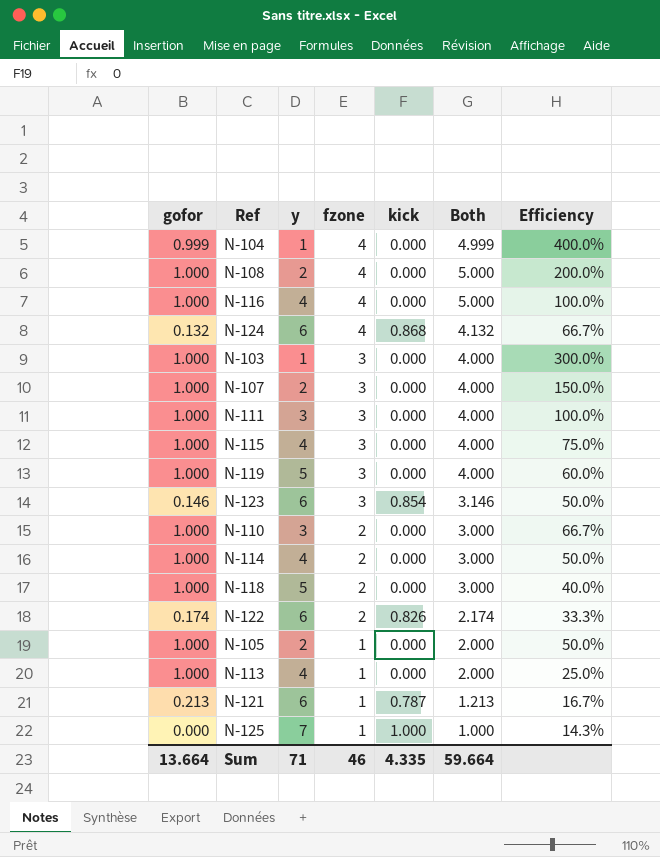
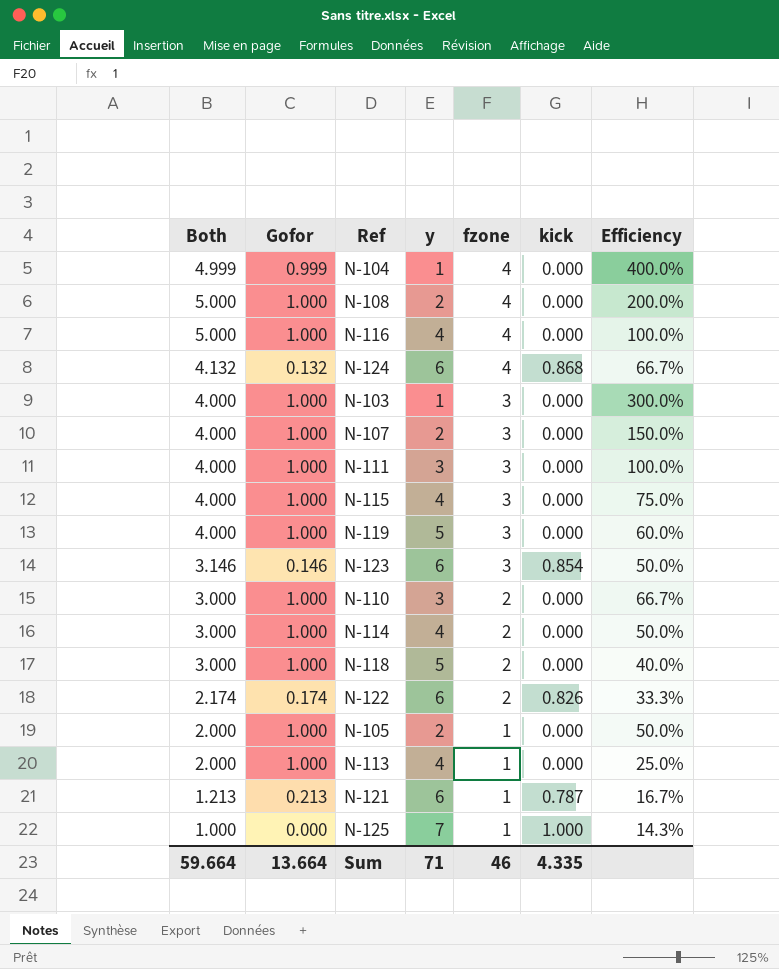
column Both | position: 6 -> 1
column name: gofor -> Gofor

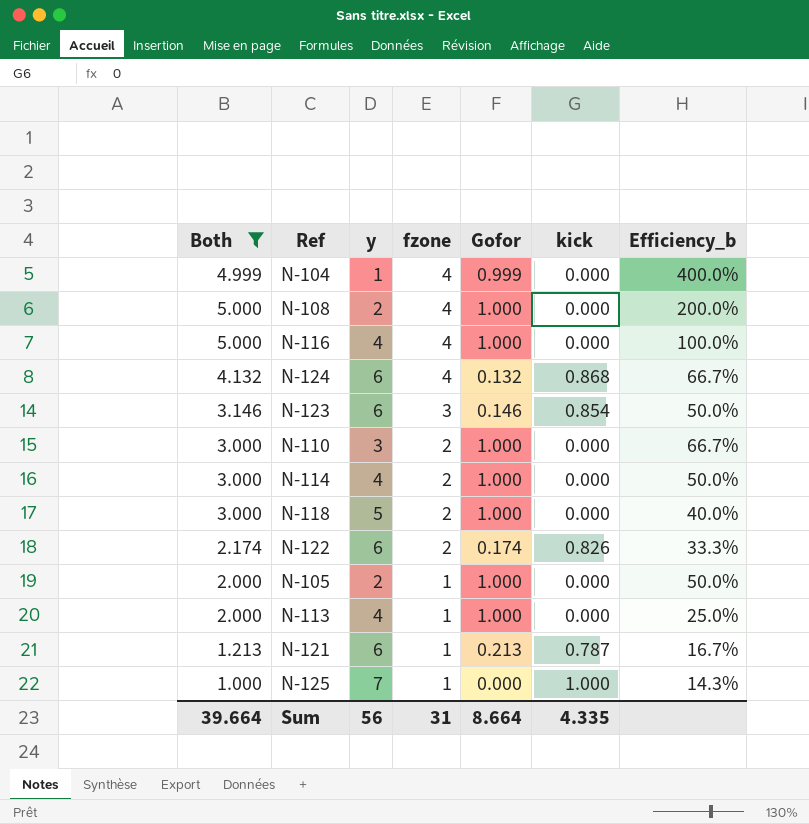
filter: none -> Both != 4.000
column Gofor | position: 2 -> 5
column name: Efficiency -> Efficiency_b
Sum | Both: 59.664 -> 39.664
Sum | y: 71 -> 56
Sum | fzone: 46 -> 31
Sum | Gofor: 13.664 -> 8.664

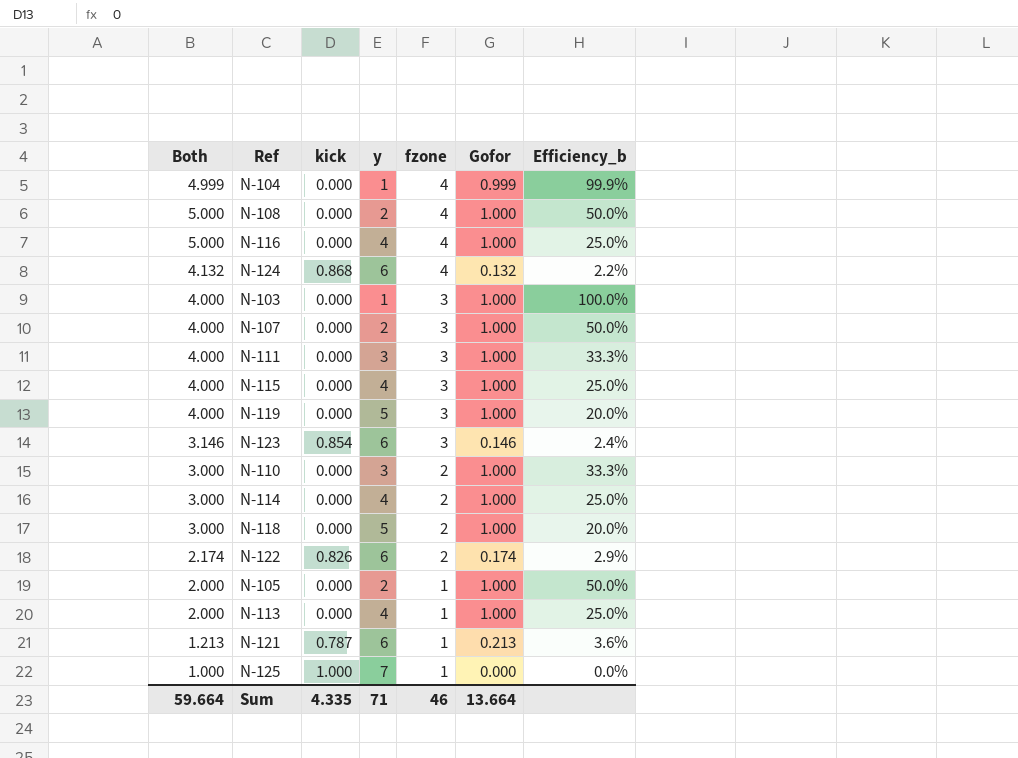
filter: Both != 4.000 -> none
column kick | position: 6 -> 3
column Efficiency_b | formula: [fzone] / [y] -> [Gofor] / [y]
Sum | Both: 39.664 -> 59.664
Sum | y: 56 -> 71
Sum | fzone: 31 -> 46
Sum | Gofor: 8.664 -> 13.664

